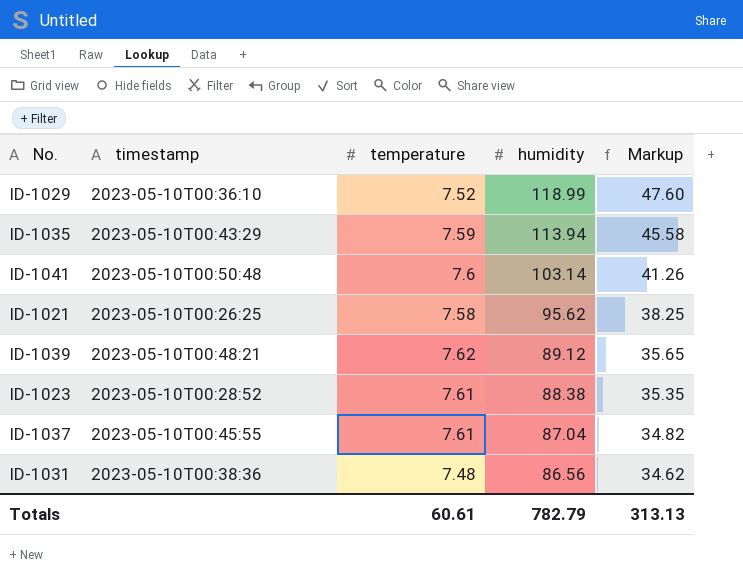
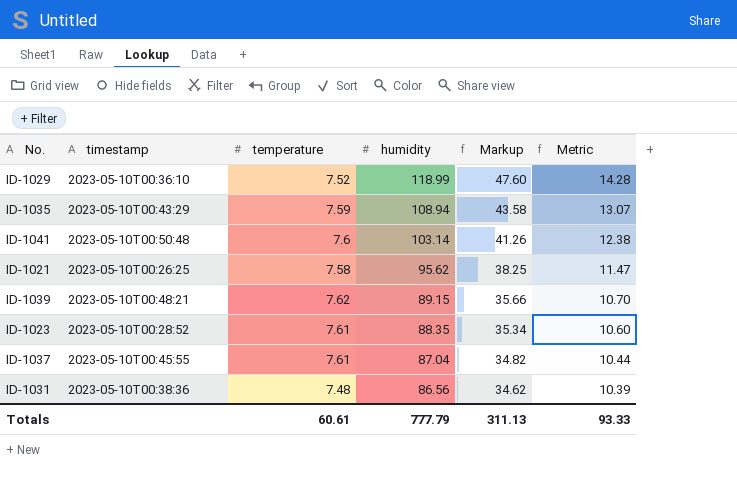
column Metric | formula: none -> [humidity] * 0.12
ID-1035 | humidity: 113.94 -> 108.94
ID-1035 | Markup: 45.58 -> 43.58
ID-1039 | humidity: 89.12 -> 89.15
ID-1039 | Markup: 35.65 -> 35.66
ID-1023 | humidity: 88.38 -> 88.35
ID-1023 | Markup: 35.35 -> 35.34
Totals | humidity: 782.79 -> 777.79
Totals | Markup: 313.13 -> 311.13

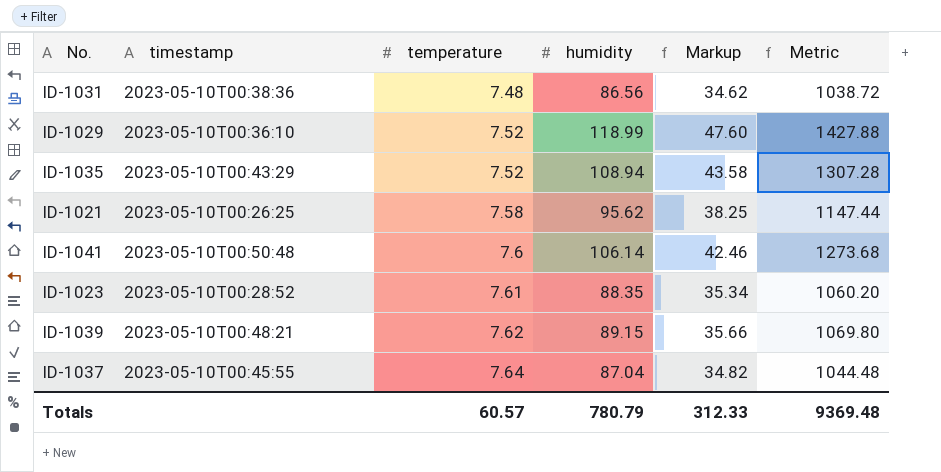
row order: humidity descending -> temperature ascending
column Metric | formula: [humidity] * 0.12 -> [humidity] * 12
ID-1035 | temperature: 7.59 -> 7.52
ID-1041 | humidity: 103.14 -> 106.14
ID-1041 | Markup: 41.26 -> 42.46
ID-1037 | temperature: 7.61 -> 7.64
Totals | temperature: 60.61 -> 60.57
Totals | humidity: 777.79 -> 780.79
Totals | Markup: 311.13 -> 312.33
Totals | Metric: 93.33 -> 9369.48

